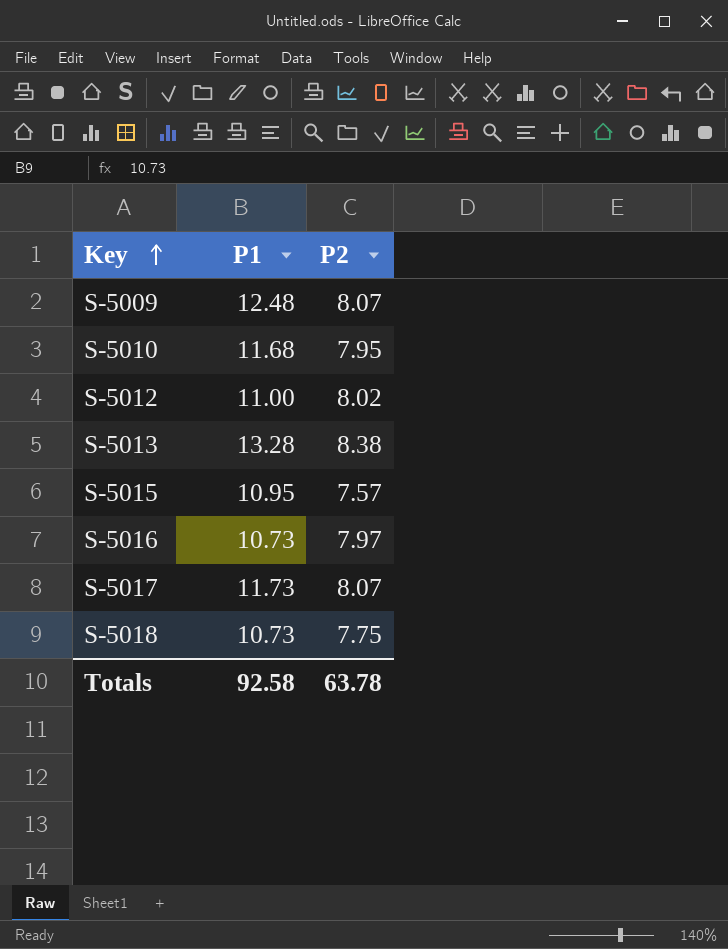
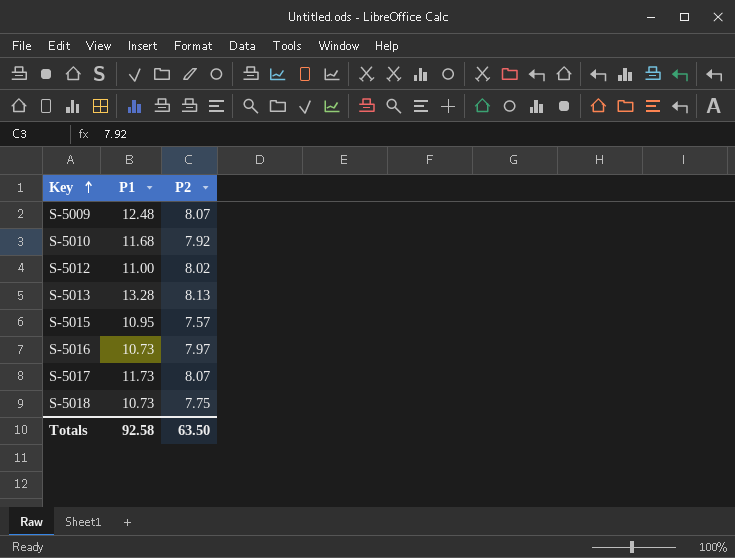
S-5010 | P2: 7.95 -> 7.92
S-5013 | P2: 8.38 -> 8.13
Totals | P2: 63.78 -> 63.50

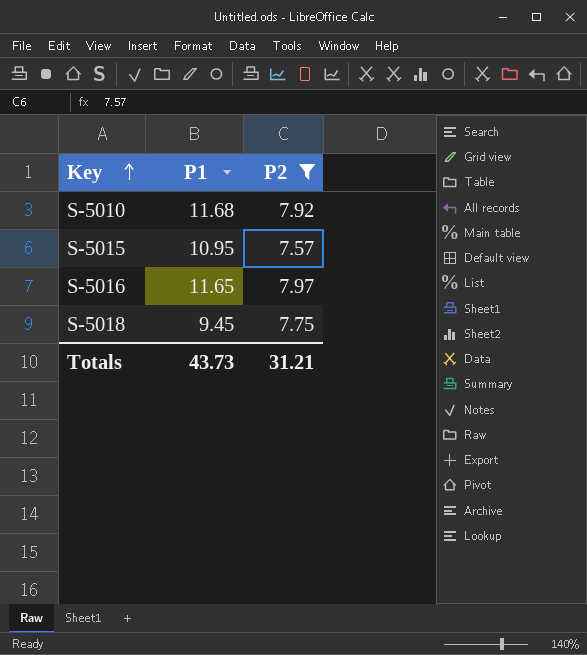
filter: none -> P2 <= 7.97
S-5016 | P1: 10.73 -> 11.65
S-5018 | P1: 10.73 -> 9.45
Totals | P1: 92.58 -> 43.73
Totals | P2: 63.50 -> 31.21

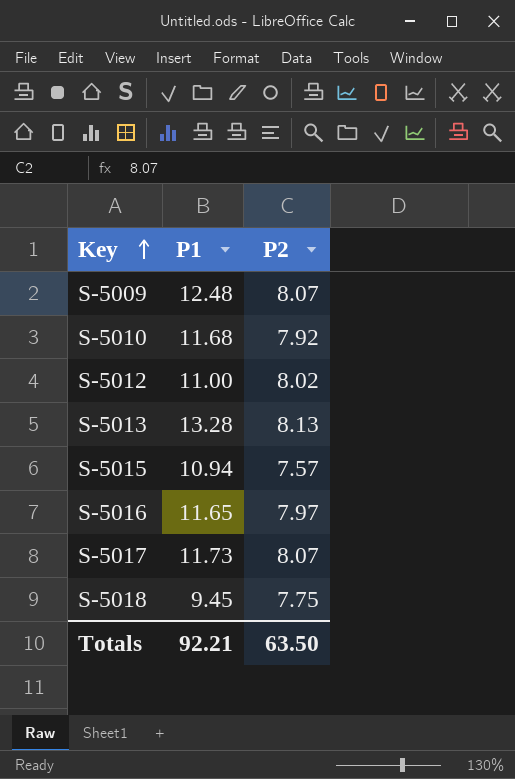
filter: P2 <= 7.97 -> none
S-5015 | P1: 10.95 -> 10.94
Totals | P1: 43.73 -> 92.21
Totals | P2: 31.21 -> 63.50

